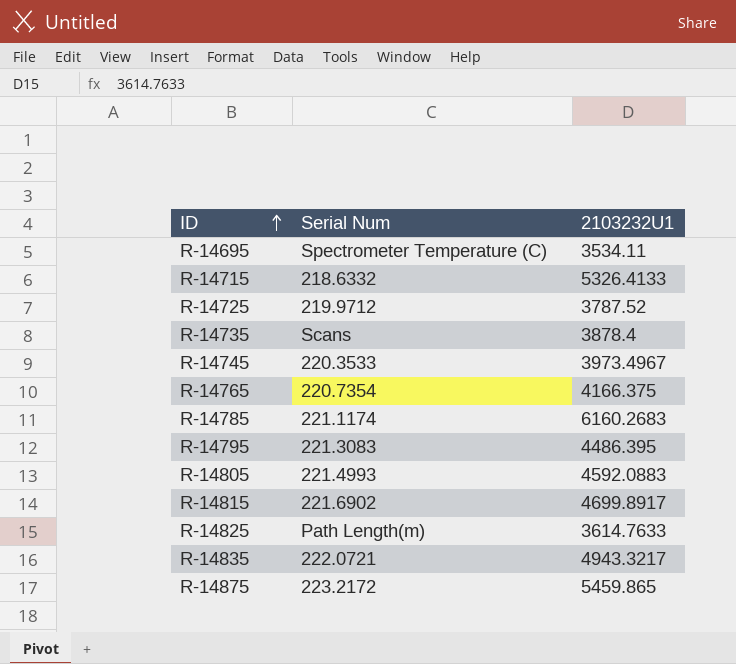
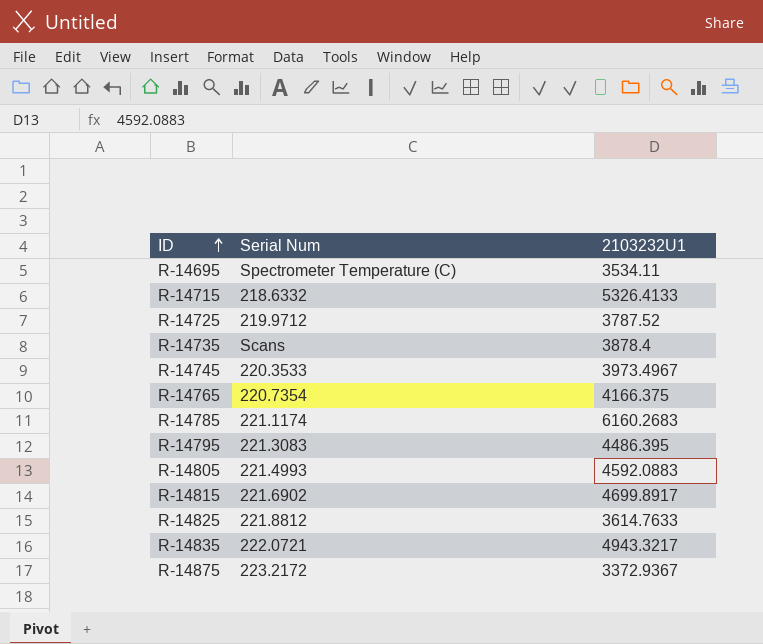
R-14825 | Serial Num: Path Length(m) -> 221.8812
R-14875 | 2103232U1: 5459.865 -> 3372.9367

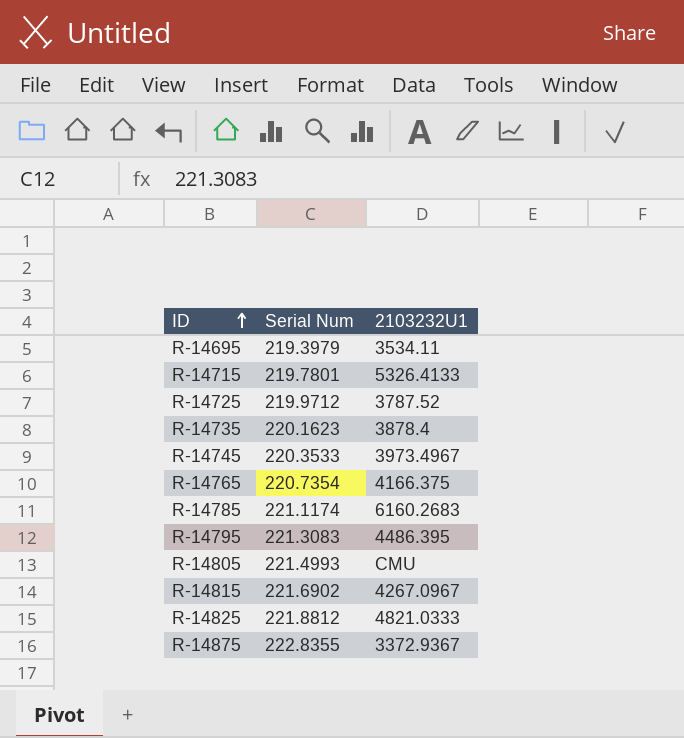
row R-14835: 222.0721 | 4943.3217 -> none
R-14695 | Serial Num: Spectrometer Temperature (C) -> 219.3979
R-14715 | Serial Num: 218.6332 -> 219.7801
R-14735 | Serial Num: Scans -> 220.1623
R-14805 | 2103232U1: 4592.0883 -> CMU
R-14815 | 2103232U1: 4699.8917 -> 4267.0967
R-14825 | 2103232U1: 3614.7633 -> 4821.0333
R-14875 | Serial Num: 223.2172 -> 222.8355

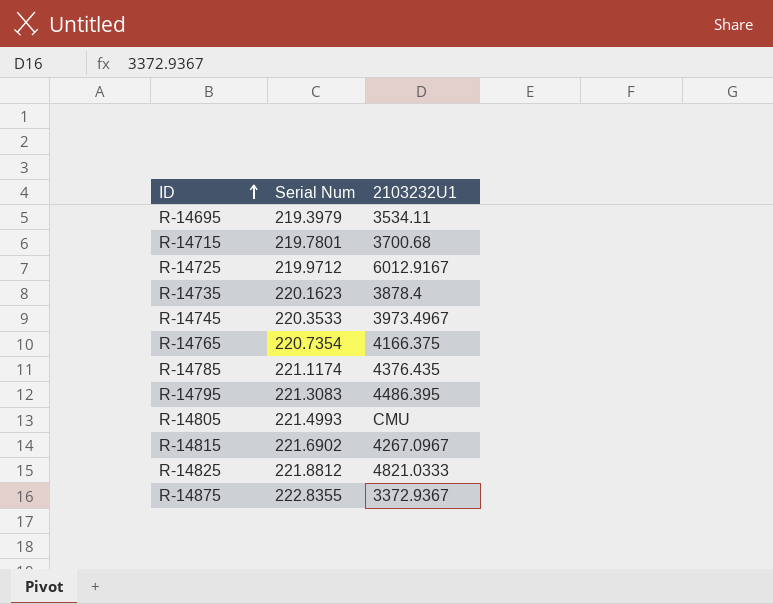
R-14715 | 2103232U1: 5326.4133 -> 3700.68
R-14725 | 2103232U1: 3787.52 -> 6012.9167
R-14785 | 2103232U1: 6160.2683 -> 4376.435

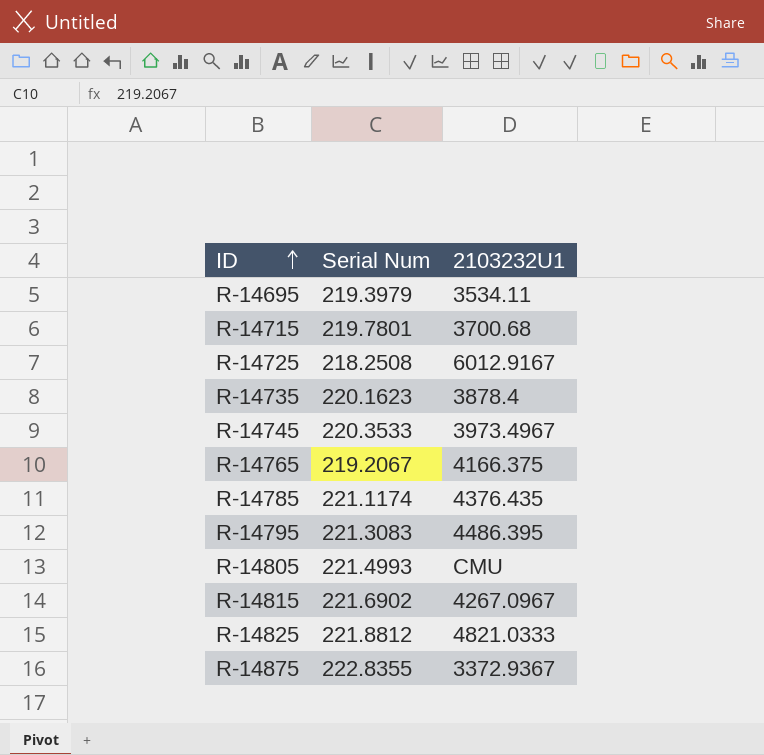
R-14725 | Serial Num: 219.9712 -> 218.2508
R-14765 | Serial Num: 220.7354 -> 219.2067

